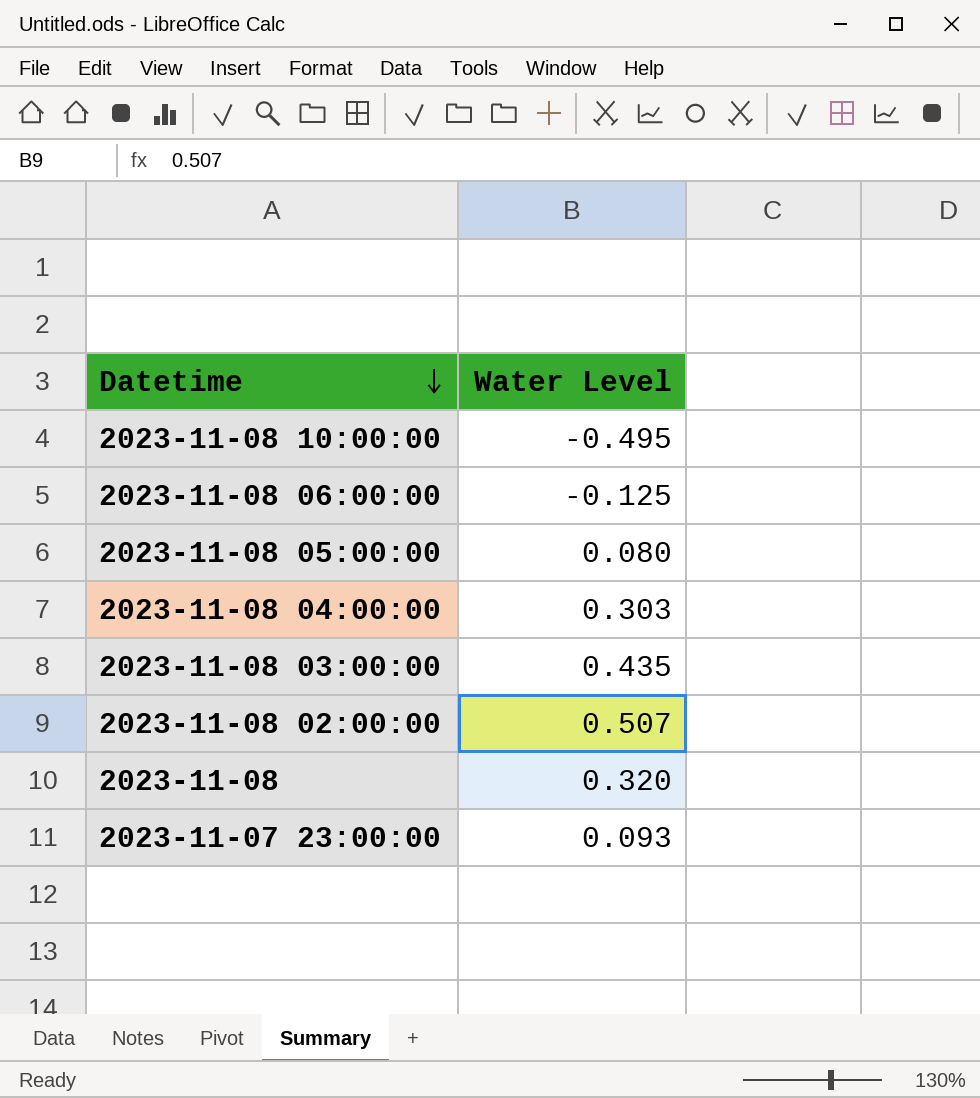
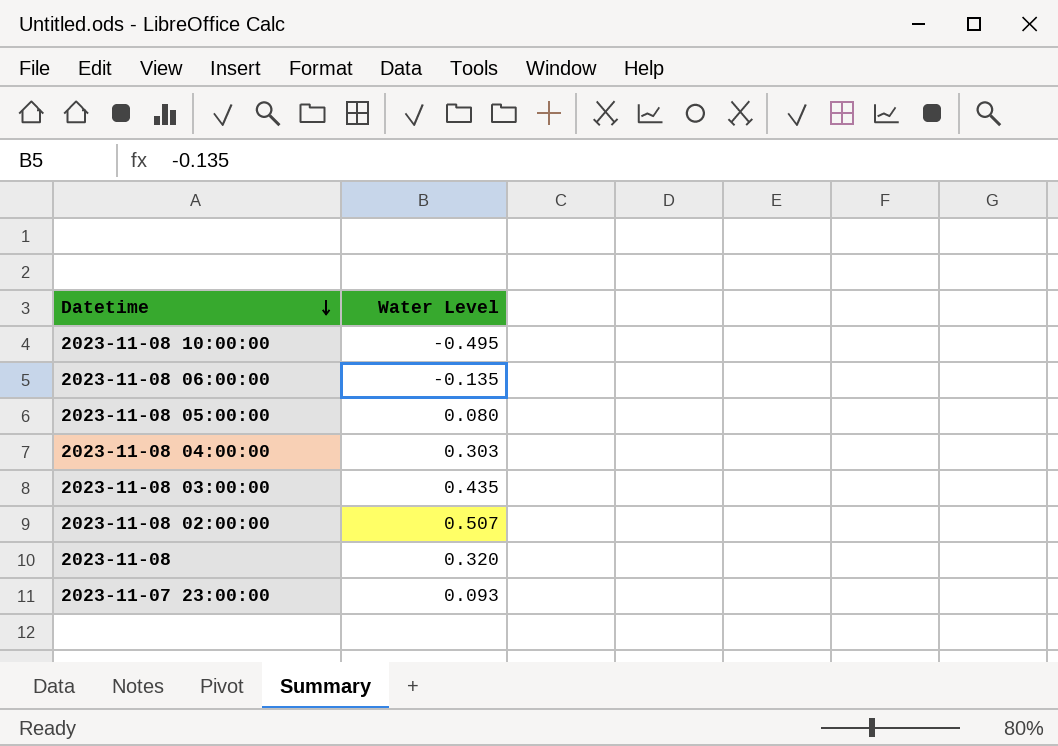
2023-11-08 06:00:00 | Water Level: -0.125 -> -0.135

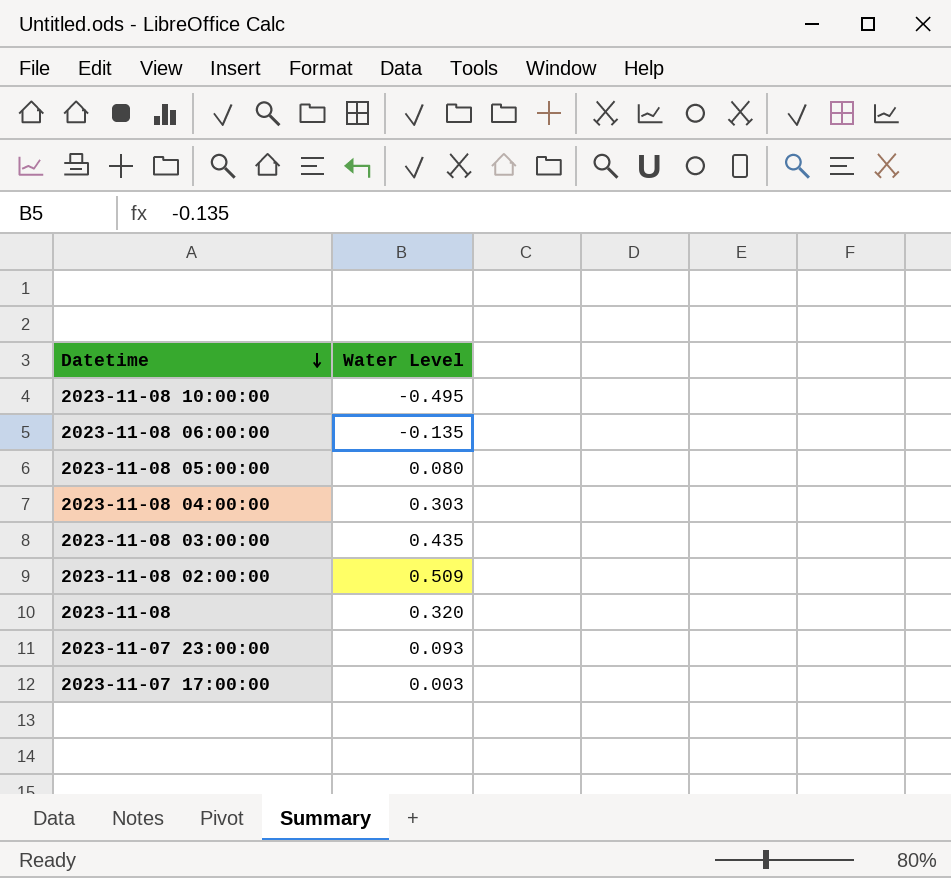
2023-11-08 02:00:00 | Water Level: 0.507 -> 0.509
row 2023-11-07 17:00:00: none -> 0.003

